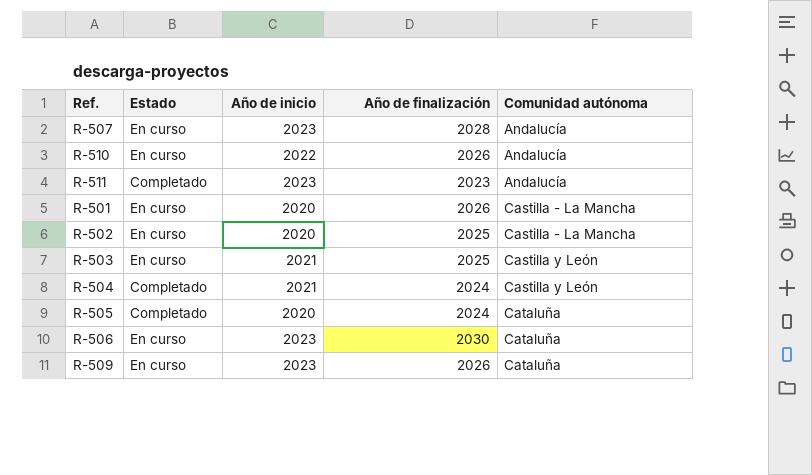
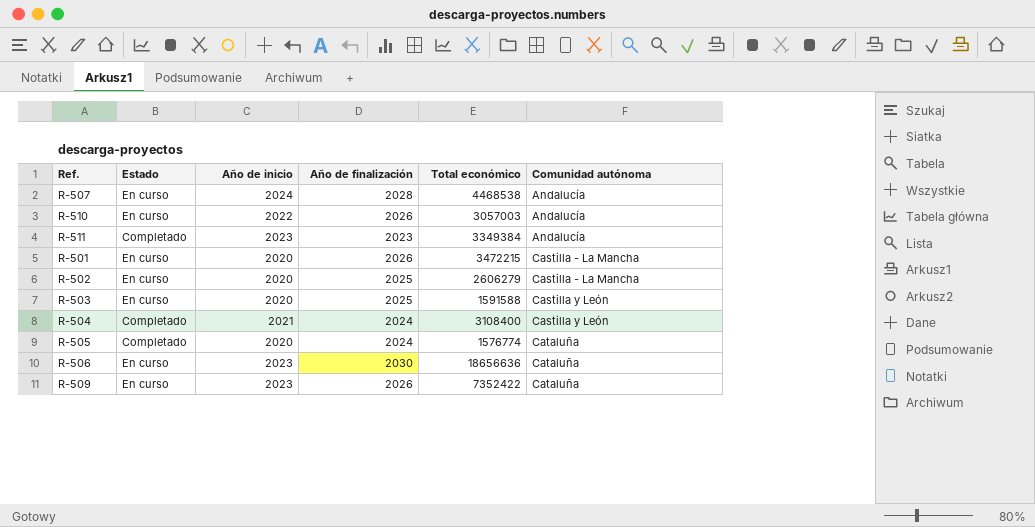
column Total económico | position: none -> 5
R-507 | Año de inicio: 2023 -> 2024
R-503 | Año de inicio: 2021 -> 2020

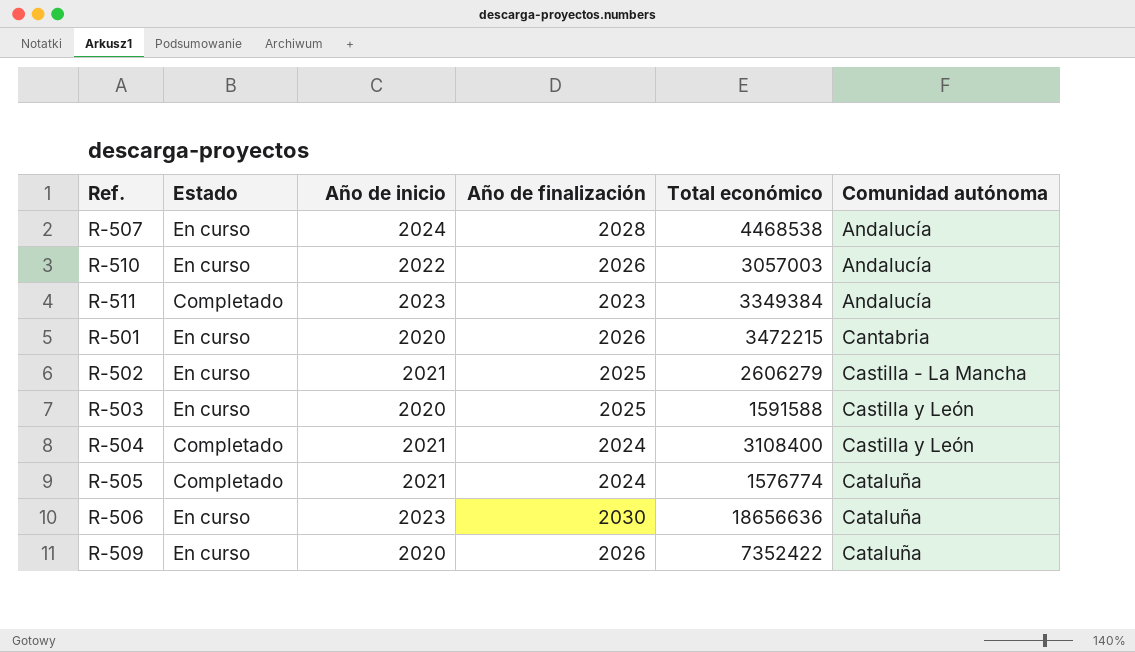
R-501 | Comunidad autónoma: Castilla - La Mancha -> Cantabria
R-502 | Año de inicio: 2020 -> 2021
R-505 | Año de inicio: 2020 -> 2021
R-509 | Año de inicio: 2023 -> 2020

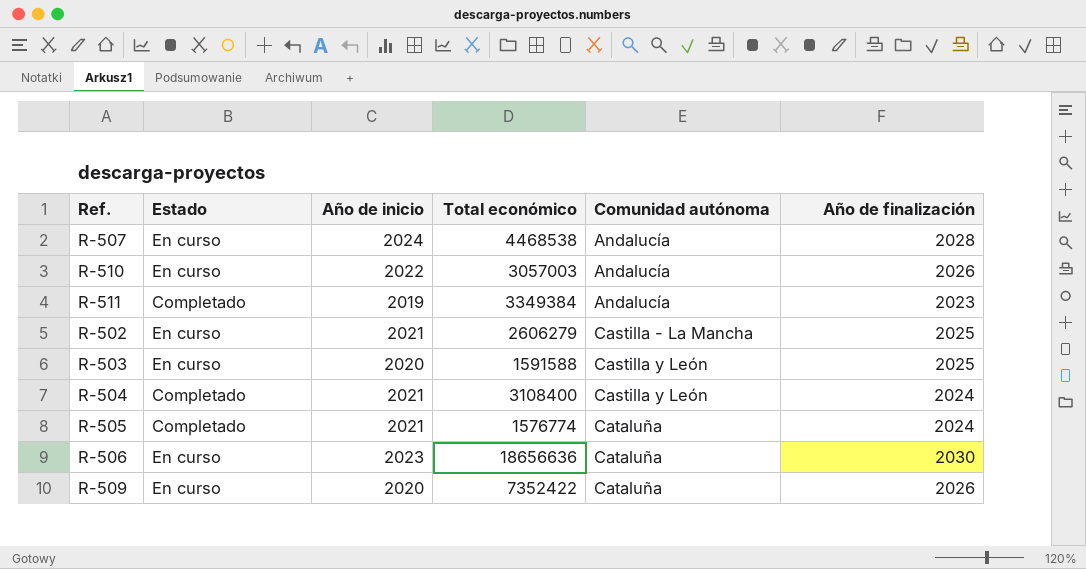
column Año de finalización | position: 4 -> 6
row R-501: En curso | 2020 | 2026 | 3472215 | Cantabria -> none
R-511 | Año de inicio: 2023 -> 2019

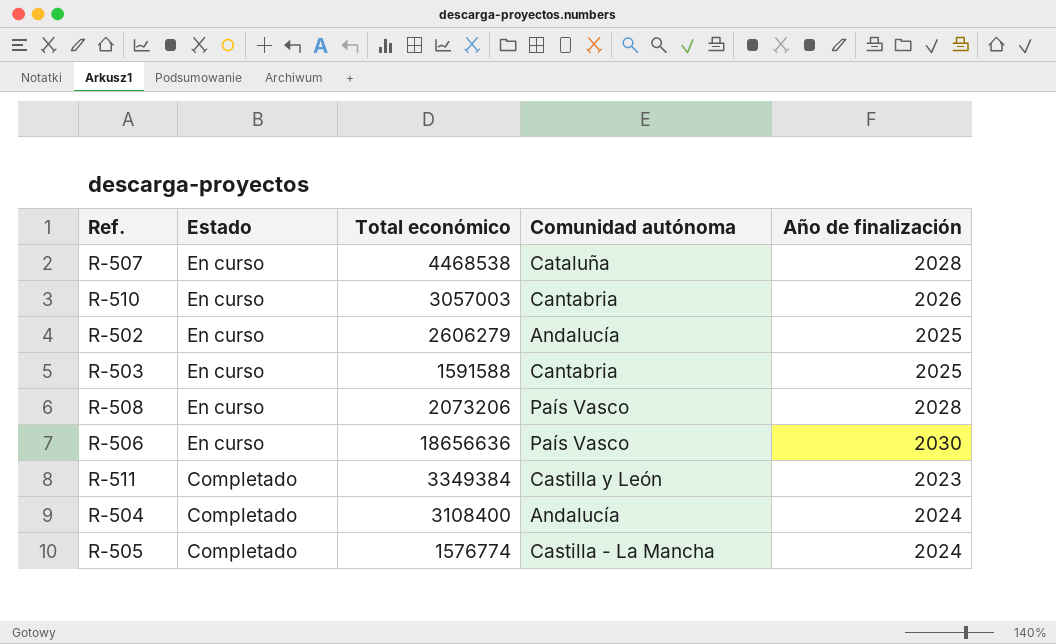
row order: Comunidad autónoma ascending -> Estado descending
column Año de inicio | position: 3 -> none
row R-509: En curso | 2020 | 7352422 | Cataluña | 2026 -> none
R-507 | Comunidad autónoma: Andalucía -> Cataluña
R-510 | Comunidad autónoma: Andalucía -> Cantabria
R-502 | Comunidad autónoma: Castilla - La Mancha -> Andalucía
R-503 | Comunidad autónoma: Castilla y León -> Cantabria
row R-508: none -> En curso | 2073206 | País Vasco | 2028
R-506 | Comunidad autónoma: Cataluña -> País Vasco
R-511 | Comunidad autónoma: Andalucía -> Castilla y León
R-504 | Comunidad autónoma: Castilla y León -> Andalucía
R-505 | Comunidad autónoma: Cataluña -> Castilla - La Mancha

